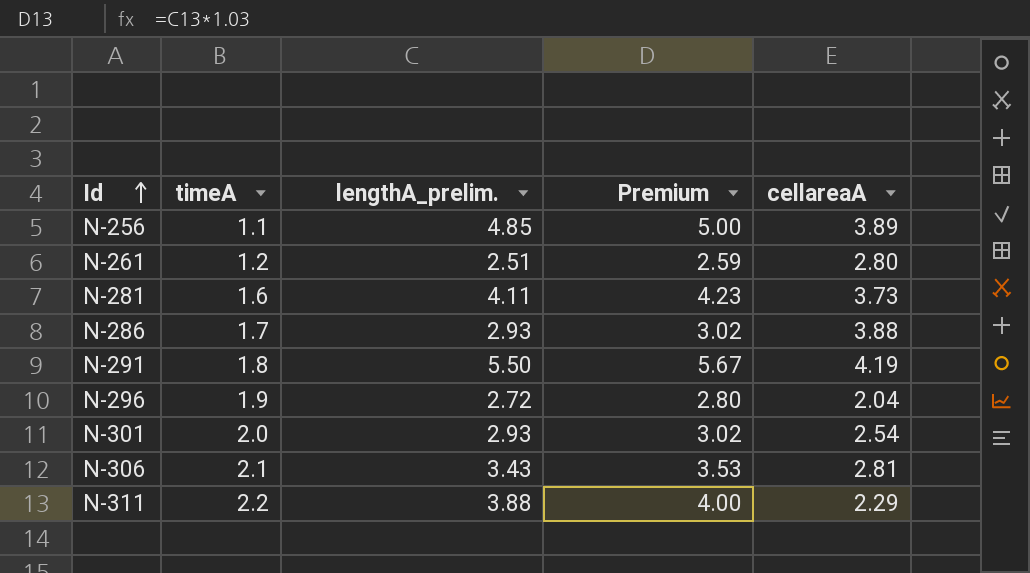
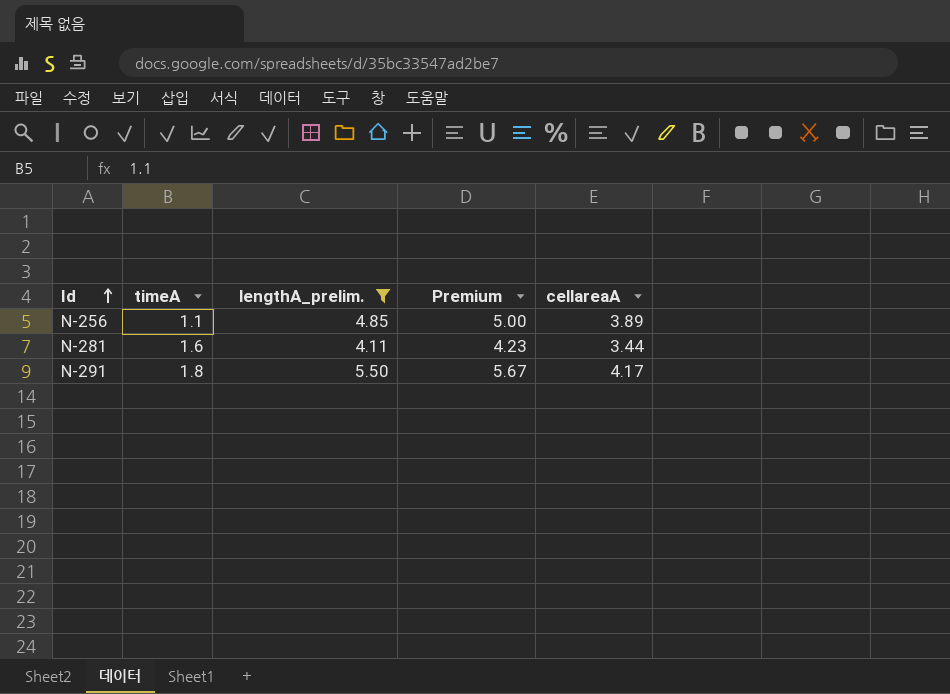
filter: none -> lengthA_prelim. >= 4.11
N-281 | cellareaA: 3.73 -> 3.44
N-291 | cellareaA: 4.19 -> 4.17

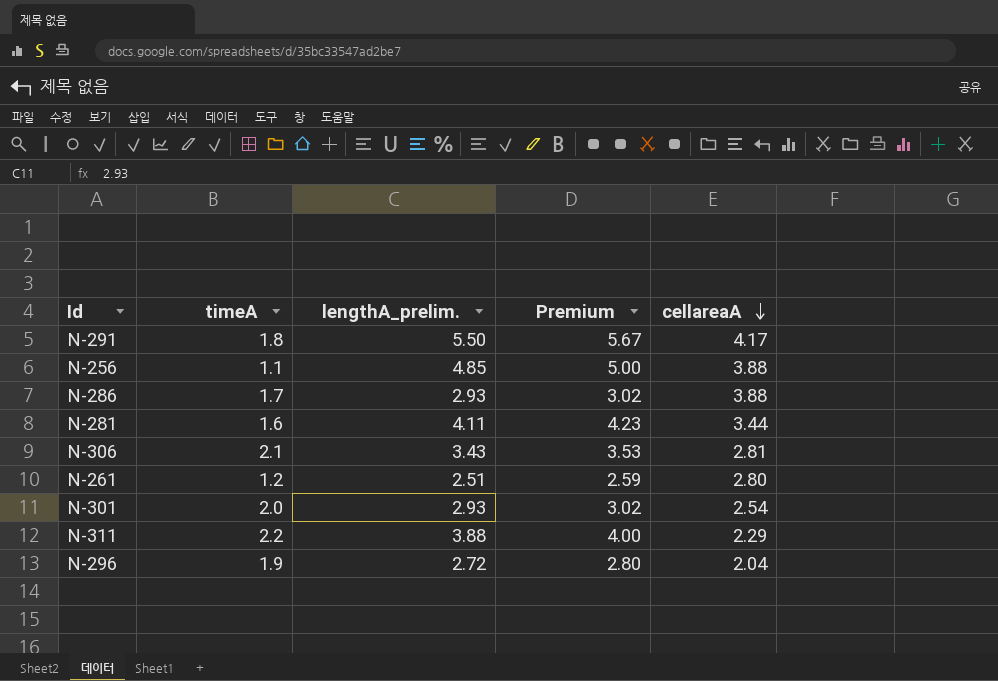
filter: lengthA_prelim. >= 4.11 -> none
row order: Id ascending -> cellareaA descending
N-256 | cellareaA: 3.89 -> 3.88

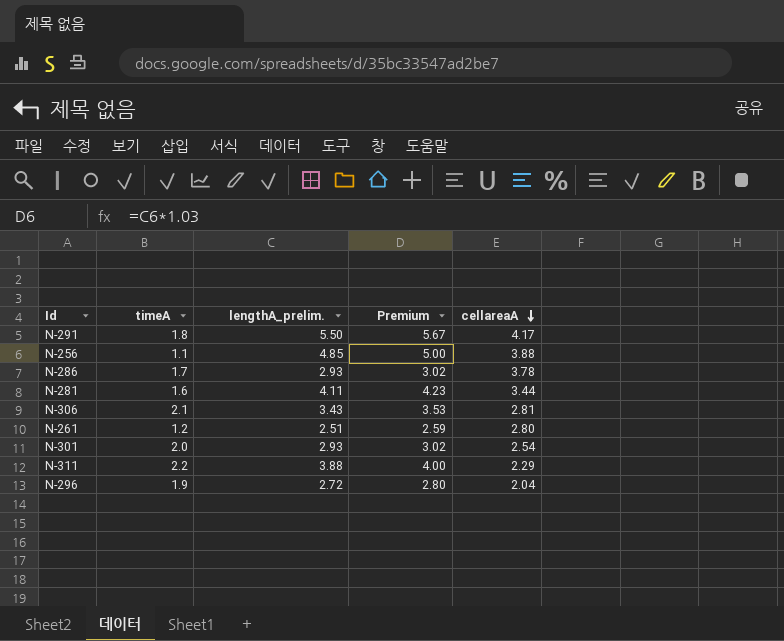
N-286 | cellareaA: 3.88 -> 3.78

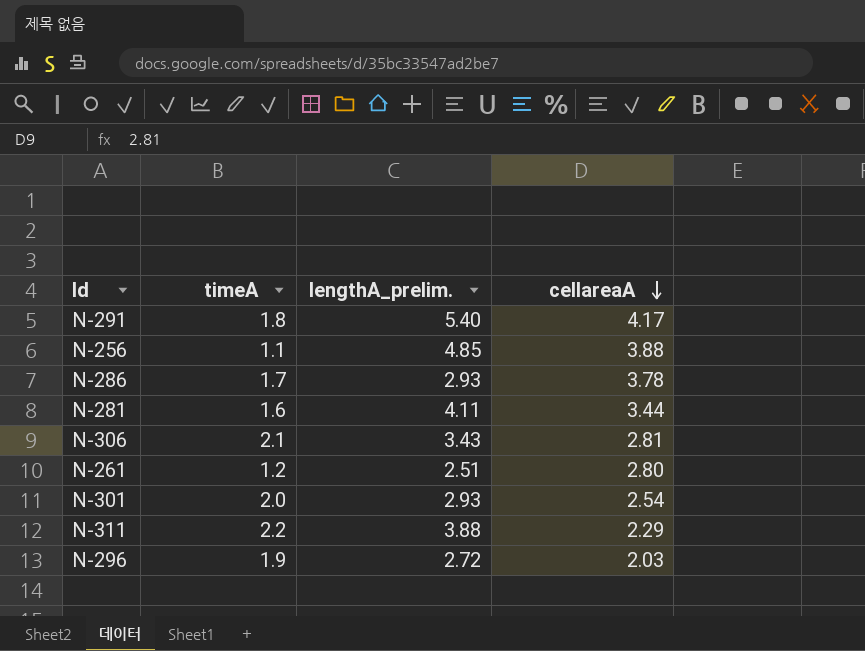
column Premium | formula: [lengthA_prelim.] * 1.03 -> none
N-291 | lengthA_prelim.: 5.50 -> 5.40
N-296 | cellareaA: 2.04 -> 2.03

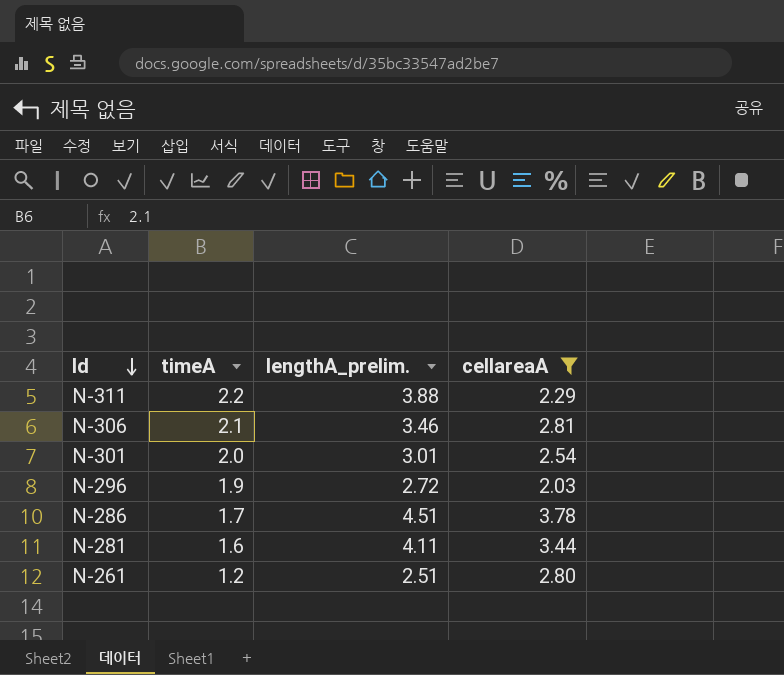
filter: none -> cellareaA <= 3.78
row order: cellareaA descending -> Id descending
N-306 | lengthA_prelim.: 3.43 -> 3.46
N-301 | lengthA_prelim.: 2.93 -> 3.01
N-286 | lengthA_prelim.: 2.93 -> 4.51

